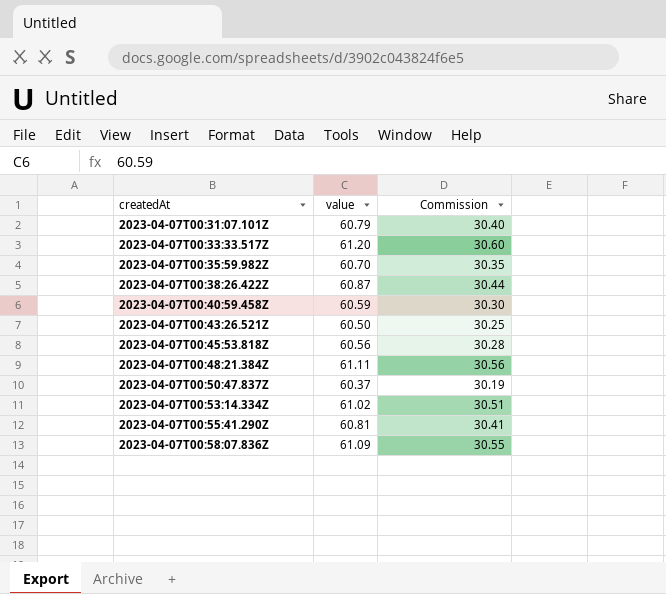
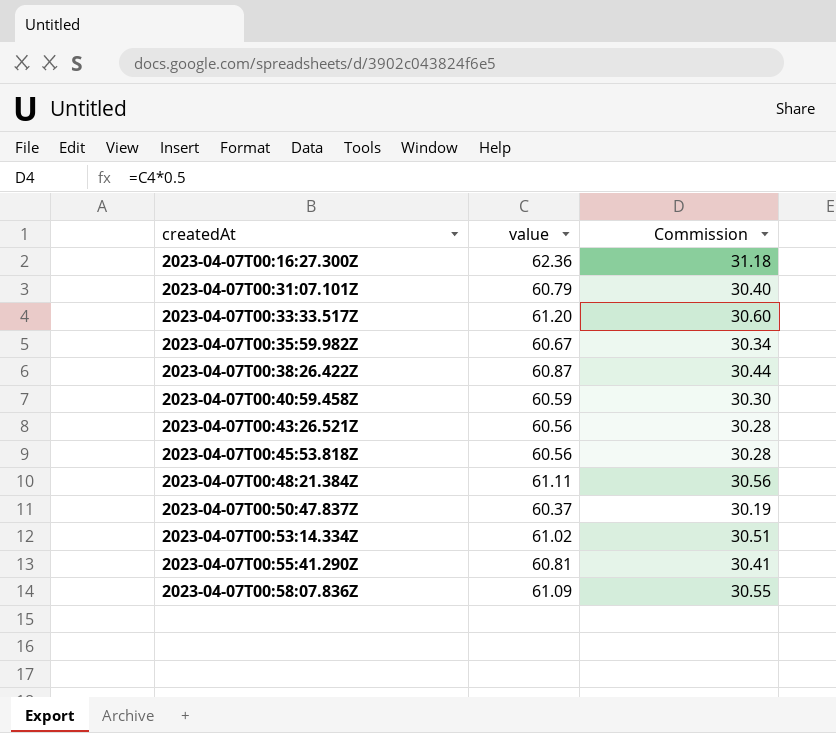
row 2023-04-07T00:16:27.300Z: none -> 62.36 | 31.18
2023-04-07T00:35:59.982Z | value: 60.70 -> 60.67
2023-04-07T00:35:59.982Z | Commission: 30.35 -> 30.34
2023-04-07T00:43:26.521Z | value: 60.50 -> 60.56
2023-04-07T00:43:26.521Z | Commission: 30.25 -> 30.28

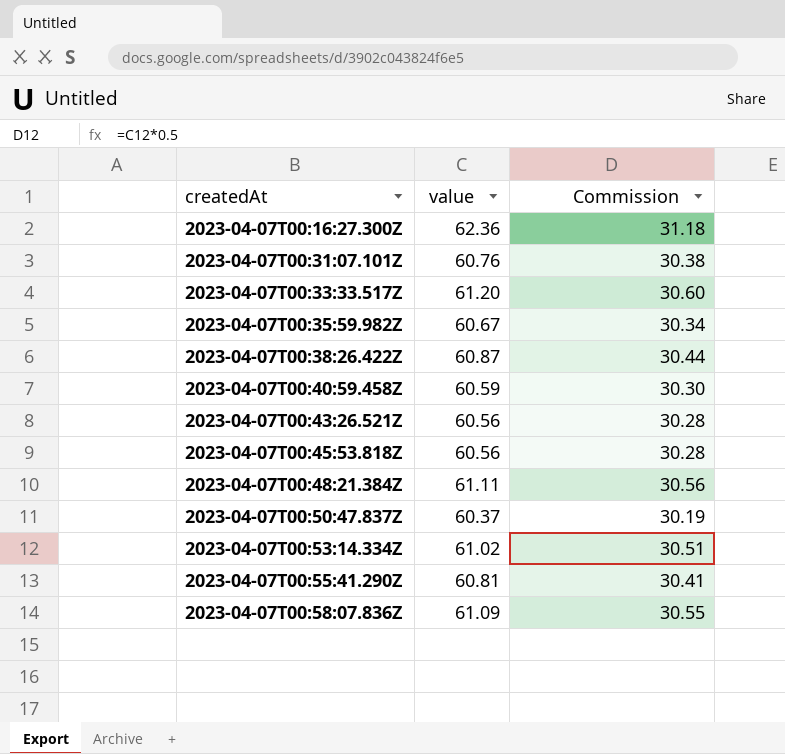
2023-04-07T00:31:07.101Z | value: 60.79 -> 60.76
2023-04-07T00:31:07.101Z | Commission: 30.40 -> 30.38

